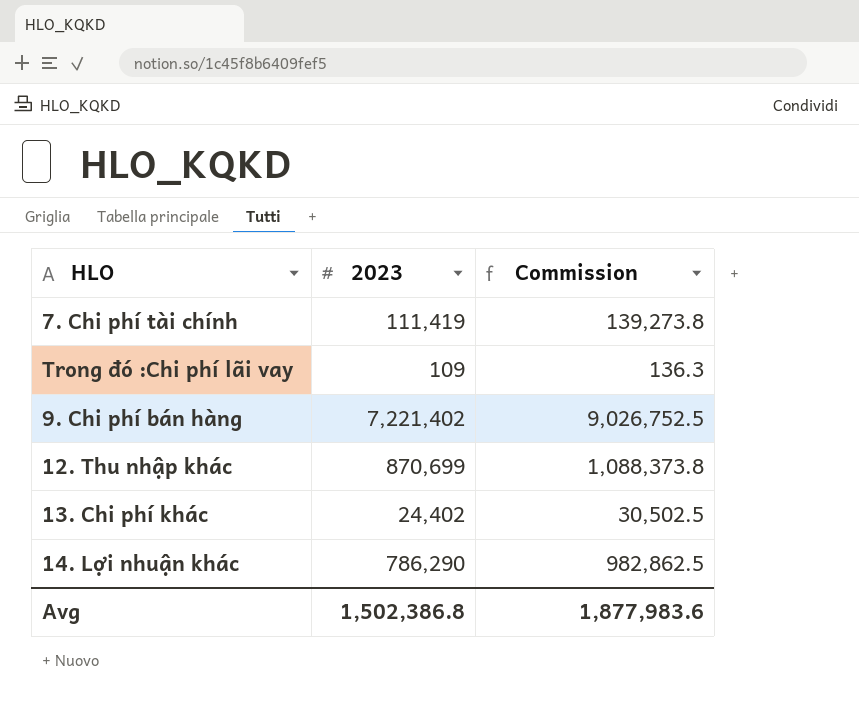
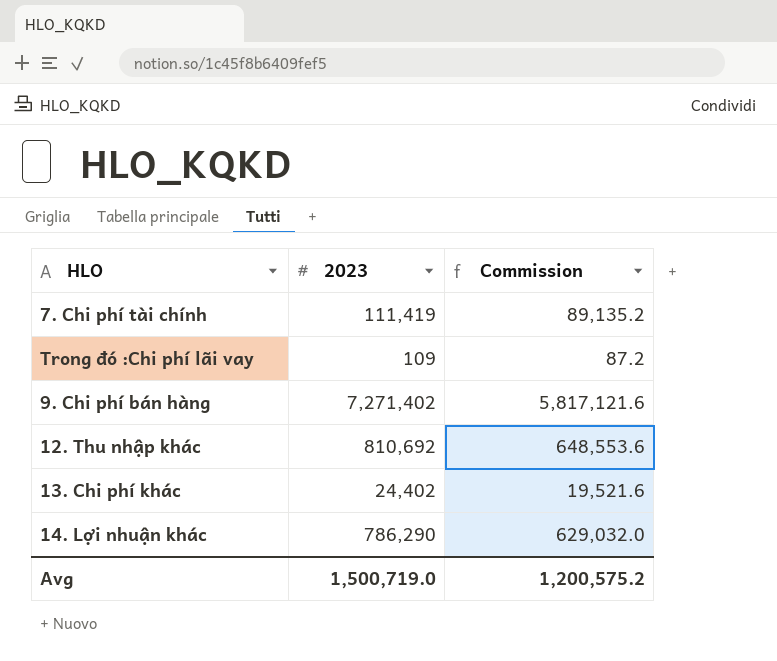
column Commission | formula: [2023] * 1.25 -> [2023] * 0.8
9. Chi phí bán hàng | 2023: 7,221,402 -> 7,271,402
12. Thu nhập khác | 2023: 870,699 -> 810,692
Avg | 2023: 1,502,386.8 -> 1,500,719.0
Avg | Commission: 1,877,983.6 -> 1,200,575.2

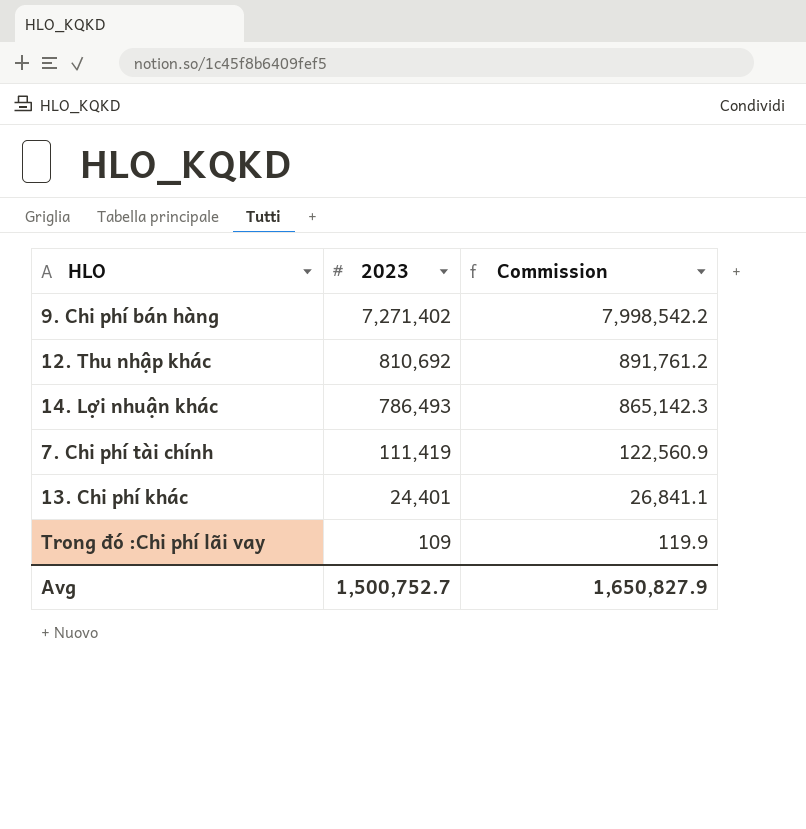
row order: none -> 2023 descending
column Commission | formula: [2023] * 0.8 -> [2023] * 1.1
14. Lợi nhuận khác | 2023: 786,290 -> 786,493
13. Chi phí khác | 2023: 24,402 -> 24,401
Avg | 2023: 1,500,719.0 -> 1,500,752.7
Avg | Commission: 1,200,575.2 -> 1,650,827.9

